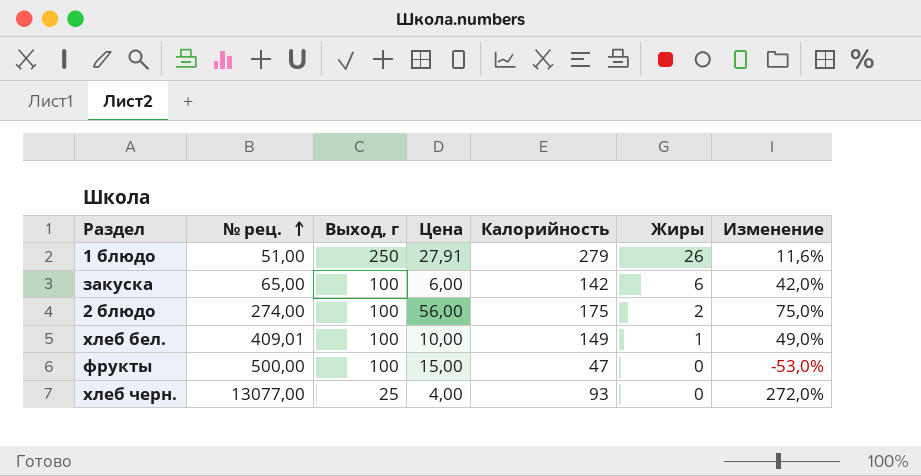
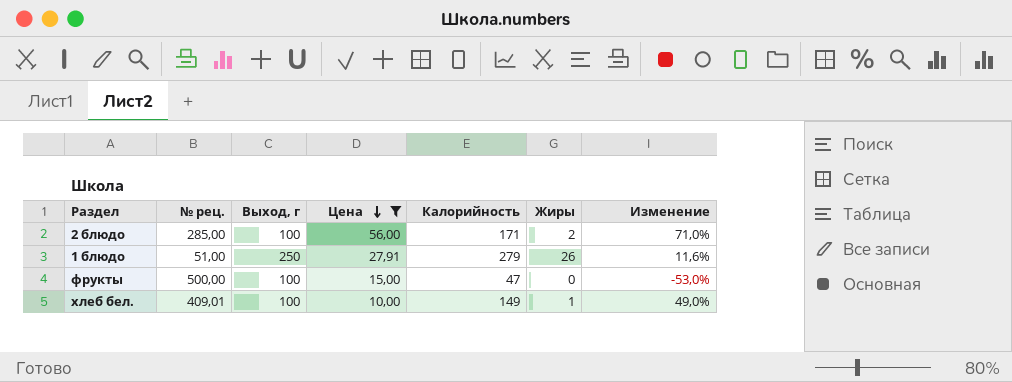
filter: none -> Цена >= 10,00
row order: № рец. ascending -> Цена descending
2 блюдо | № рец.: 274,00 -> 285,00
2 блюдо | Калорийность: 175 -> 171
2 блюдо | Изменение: 75,0% -> 71,0%

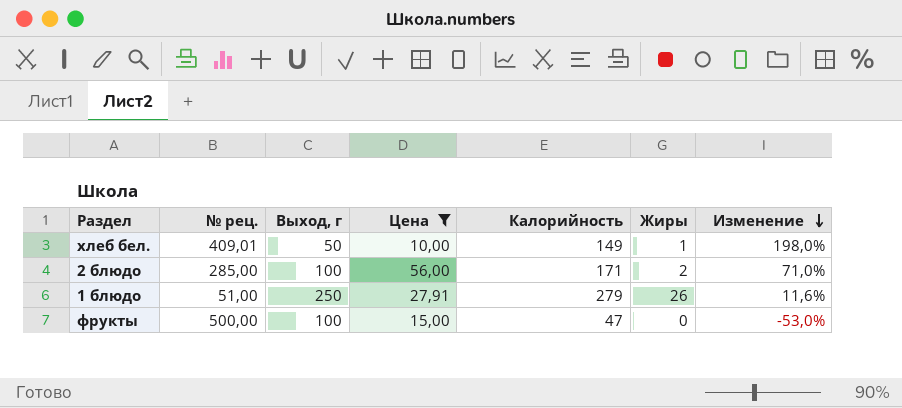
row order: Цена descending -> Изменение descending
хлеб бел. | Выход, г: 100 -> 50
хлеб бел. | Изменение: 49,0% -> 198,0%

